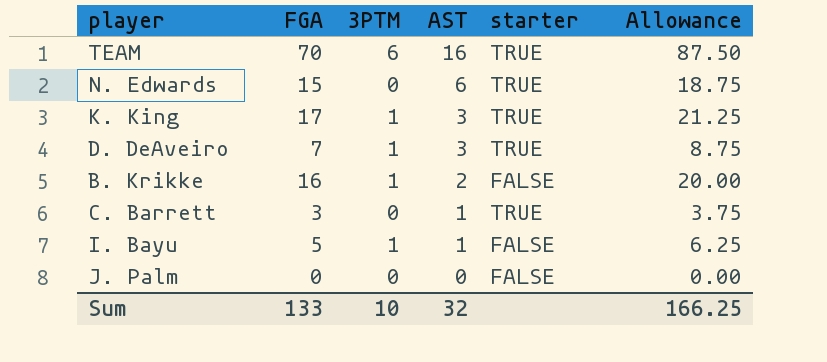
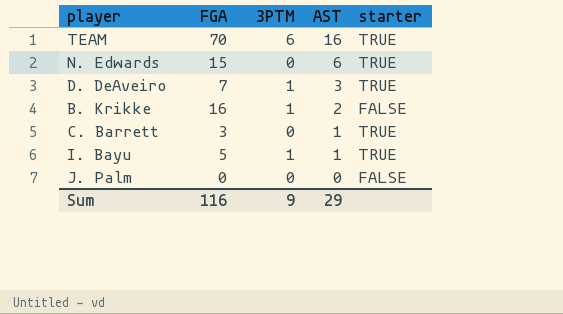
column Allowance | formula: [FGA] * 1.25 -> none
row K. King: 17 | 1 | 3 | TRUE | 21.25 -> none
I. Bayu | starter: FALSE -> TRUE
Sum | FGA: 133 -> 116
Sum | 3PTM: 10 -> 9
Sum | AST: 32 -> 29

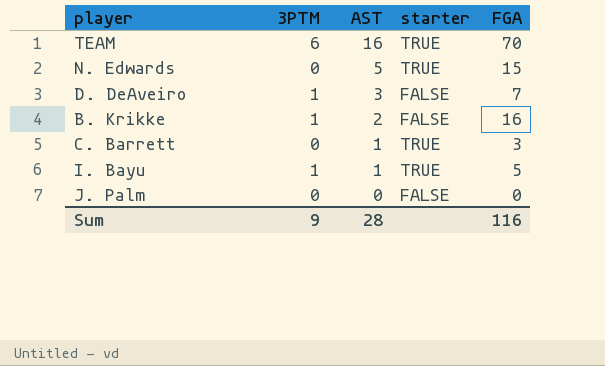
column FGA | position: 2 -> 5
N. Edwards | AST: 6 -> 5
D. DeAveiro | starter: TRUE -> FALSE
Sum | AST: 29 -> 28

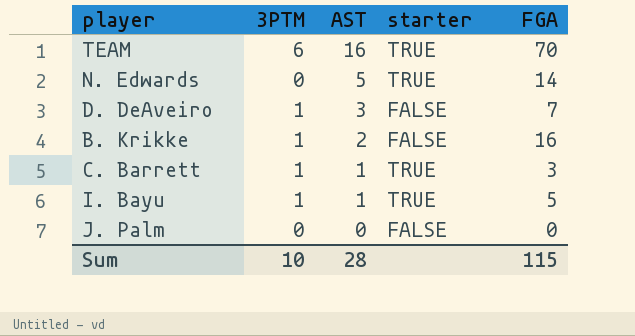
N. Edwards | FGA: 15 -> 14
C. Barrett | 3PTM: 0 -> 1
Sum | 3PTM: 9 -> 10
Sum | FGA: 116 -> 115

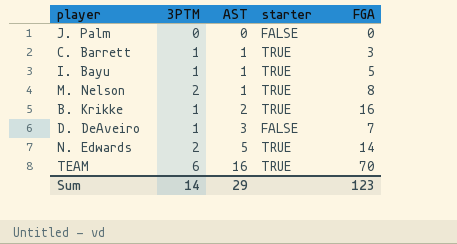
row order: AST descending -> AST ascending
row M. Nelson: none -> 2 | 1 | TRUE | 8
B. Krikke | starter: FALSE -> TRUE
N. Edwards | 3PTM: 0 -> 2
Sum | 3PTM: 10 -> 14
Sum | AST: 28 -> 29
Sum | FGA: 115 -> 123

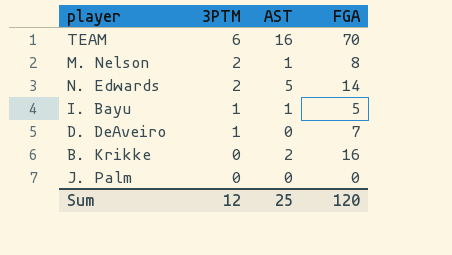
row order: AST ascending -> 3PTM descending
column starter | position: 4 -> none
row C. Barrett: 1 | 1 | TRUE | 3 -> none
D. DeAveiro | AST: 3 -> 0
B. Krikke | 3PTM: 1 -> 0
Sum | 3PTM: 14 -> 12
Sum | AST: 29 -> 25
Sum | FGA: 123 -> 120

